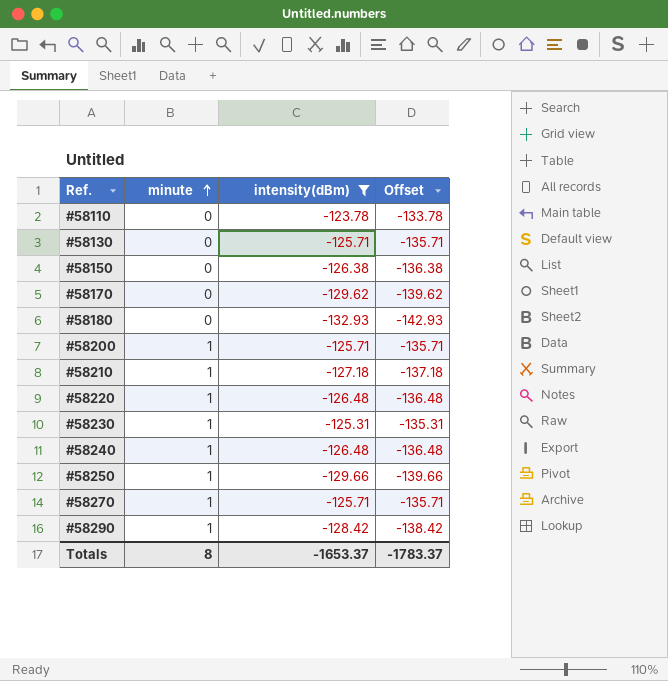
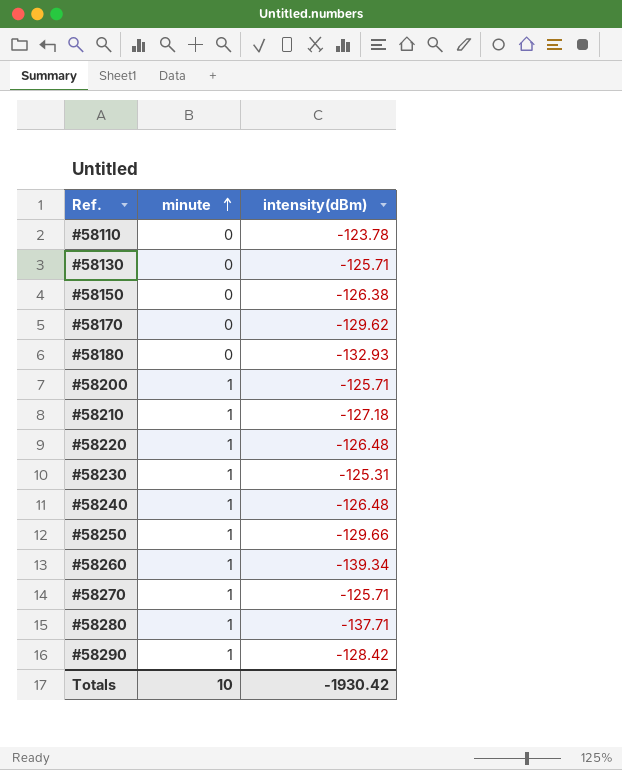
filter: intensity(dBm) >= -132.93 -> none
column Offset | formula: [intensity(dBm)] - 10 -> none
Totals | minute: 8 -> 10
Totals | intensity(dBm): -1653.37 -> -1930.42

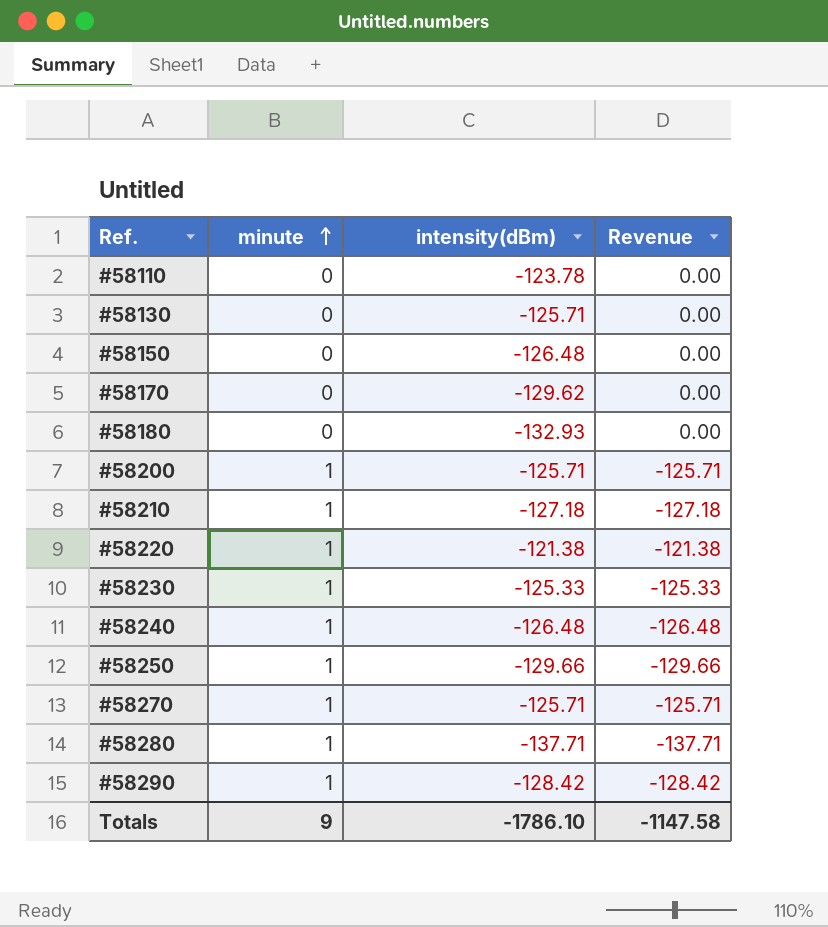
column Revenue | formula: none -> [minute] * [intensity(dBm)]
row #58260: 1 | -139.34 -> none
#58150 | intensity(dBm): -126.38 -> -126.48
#58220 | intensity(dBm): -126.48 -> -121.38
#58230 | intensity(dBm): -125.31 -> -125.33
Totals | minute: 10 -> 9
Totals | intensity(dBm): -1930.42 -> -1786.10

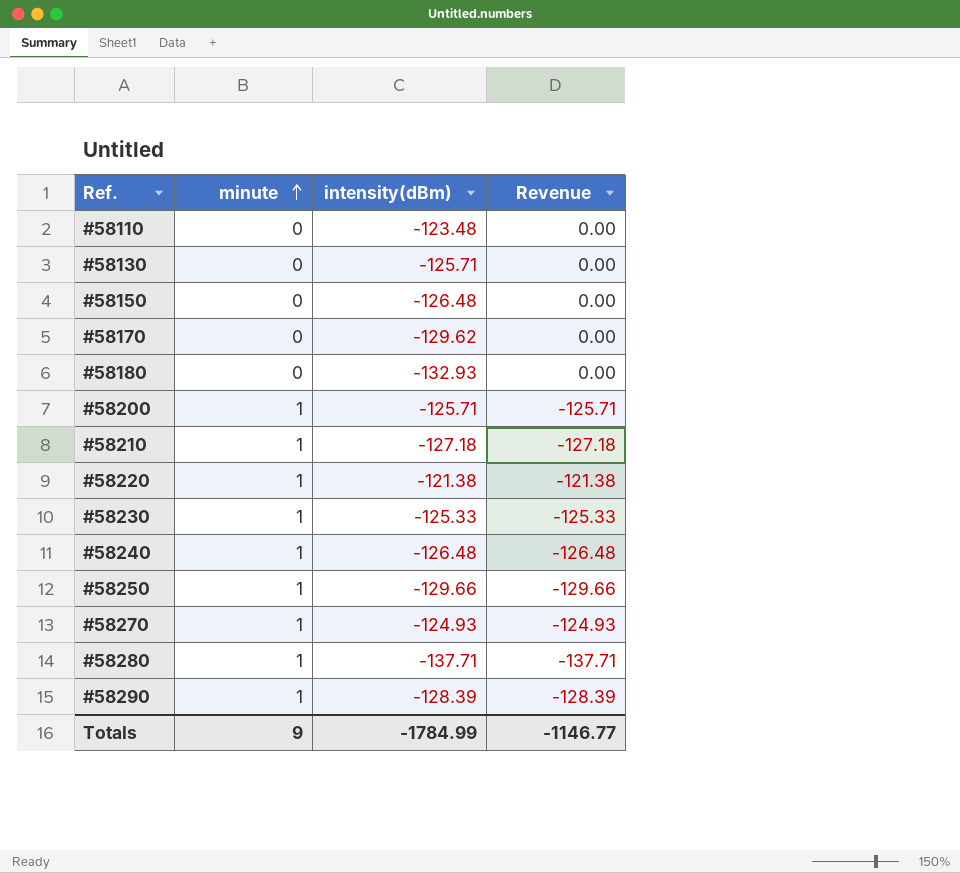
#58110 | intensity(dBm): -123.78 -> -123.48
#58270 | intensity(dBm): -125.71 -> -124.93
#58270 | Revenue: -125.71 -> -124.93
#58290 | intensity(dBm): -128.42 -> -128.39
#58290 | Revenue: -128.42 -> -128.39
Totals | intensity(dBm): -1786.10 -> -1784.99
Totals | Revenue: -1147.58 -> -1146.77

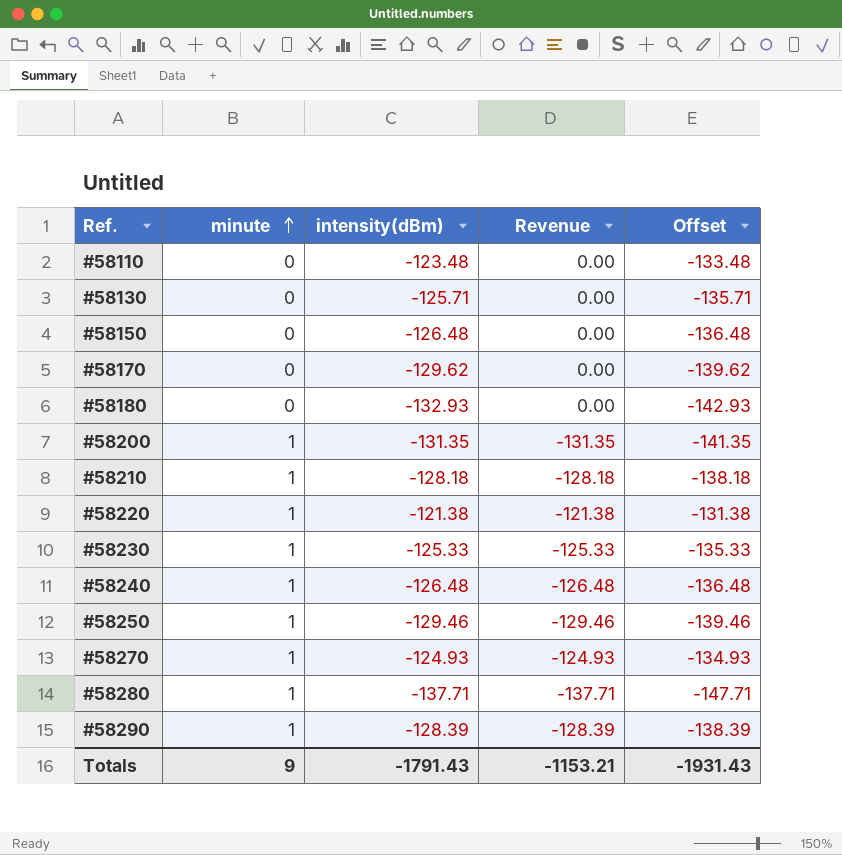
column Offset | formula: none -> [intensity(dBm)] - 10
#58200 | intensity(dBm): -125.71 -> -131.35
#58200 | Revenue: -125.71 -> -131.35
#58210 | intensity(dBm): -127.18 -> -128.18
#58210 | Revenue: -127.18 -> -128.18
#58250 | intensity(dBm): -129.66 -> -129.46
#58250 | Revenue: -129.66 -> -129.46
Totals | intensity(dBm): -1784.99 -> -1791.43
Totals | Revenue: -1146.77 -> -1153.21

